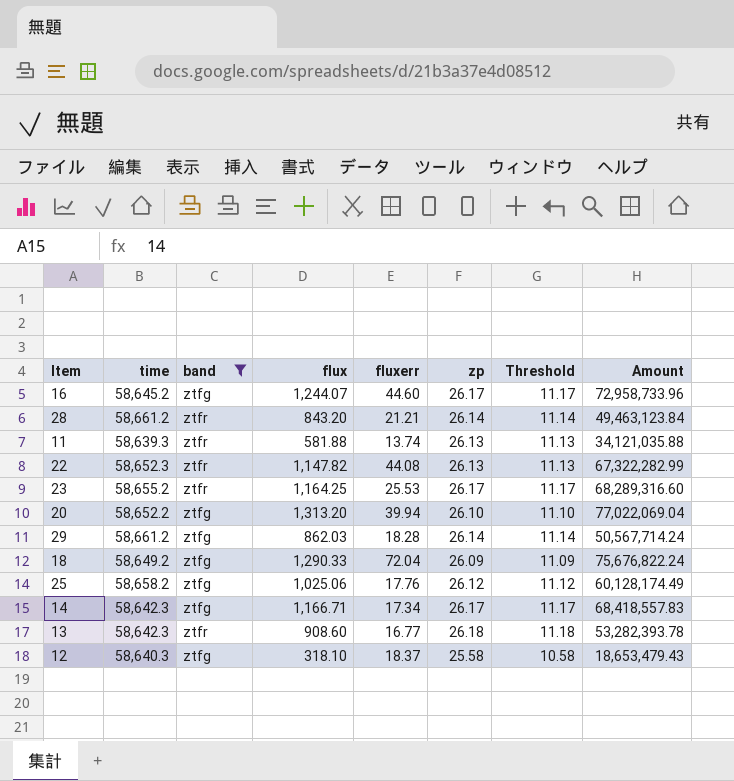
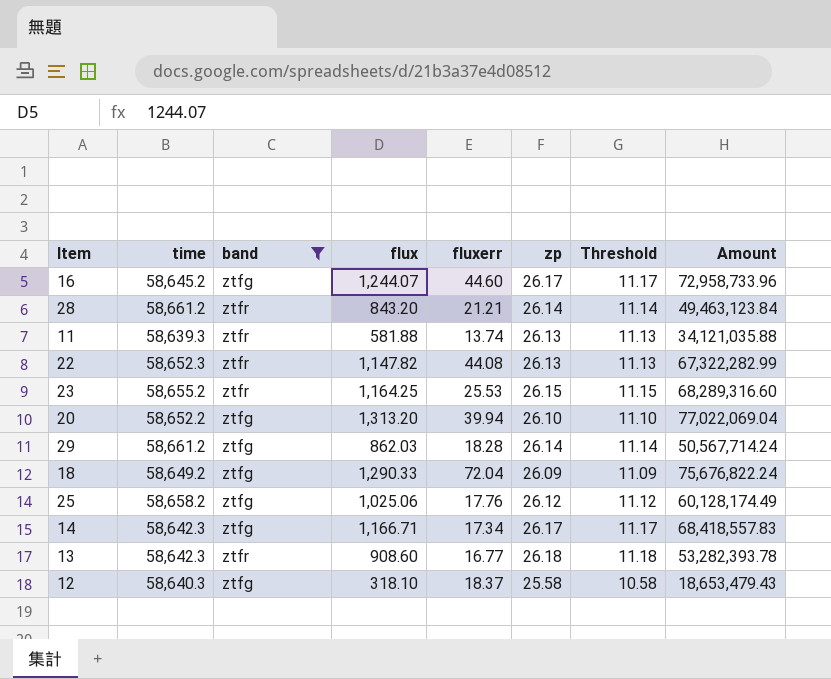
23 | zp: 26.17 -> 26.15
23 | Threshold: 11.17 -> 11.15

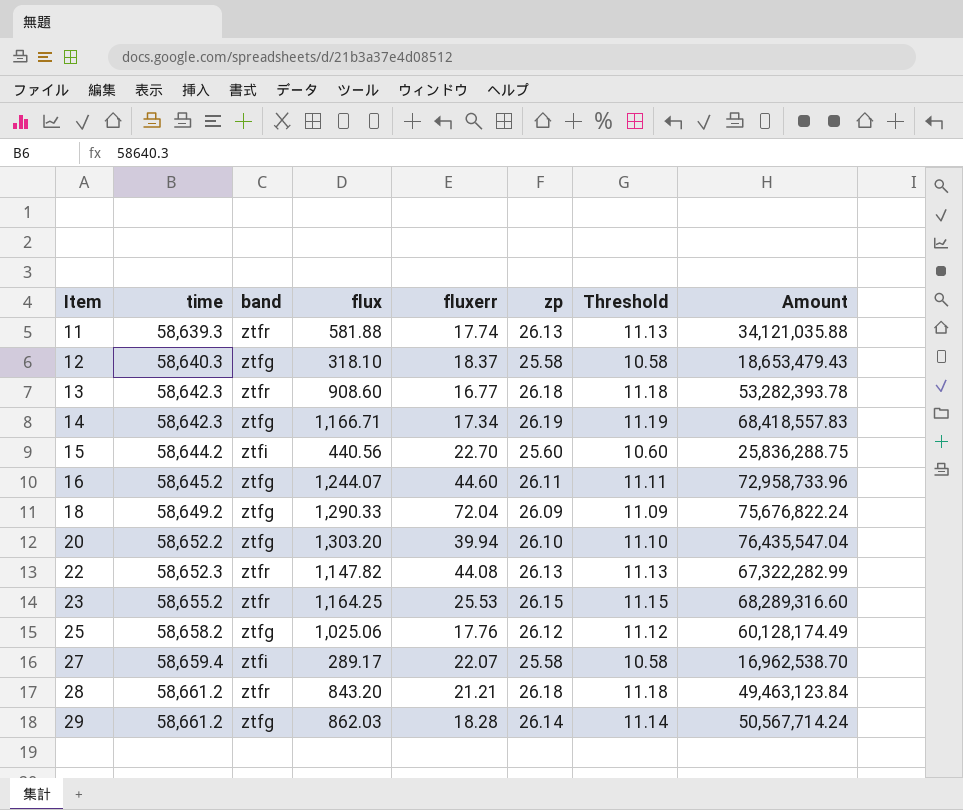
filter: band != ztfi -> none
row order: none -> Item ascending
11 | fluxerr: 13.74 -> 17.74
14 | zp: 26.17 -> 26.19
14 | Threshold: 11.17 -> 11.19
16 | zp: 26.17 -> 26.11
16 | Threshold: 11.17 -> 11.11
20 | flux: 1,313.20 -> 1,303.20
20 | Amount: 77,022,069.04 -> 76,435,547.04
28 | zp: 26.14 -> 26.18
28 | Threshold: 11.14 -> 11.18

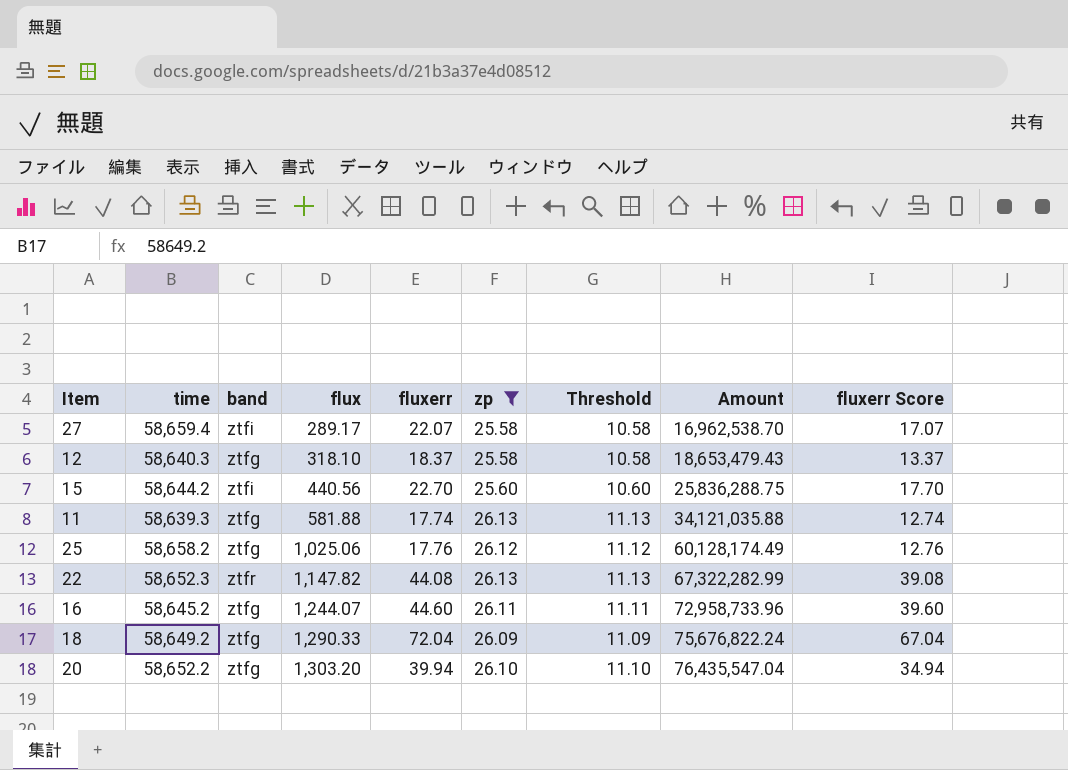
filter: none -> zp <= 26.13
row order: Item ascending -> flux ascending
column fluxerr Score | formula: none -> [fluxerr] - 5
11 | band: ztfr -> ztfg

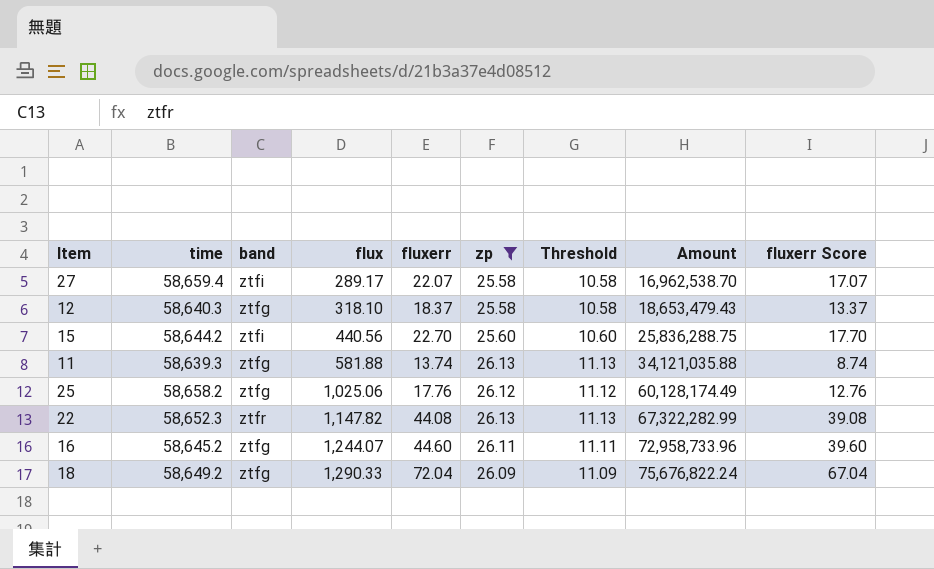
row 20: 58,652.2 | ztfg | 1,303.20 | 39.94 | 26.10 | 11.10 | 76,435,547.04 | 34.94 -> none
11 | fluxerr: 17.74 -> 13.74
11 | fluxerr Score: 12.74 -> 8.74

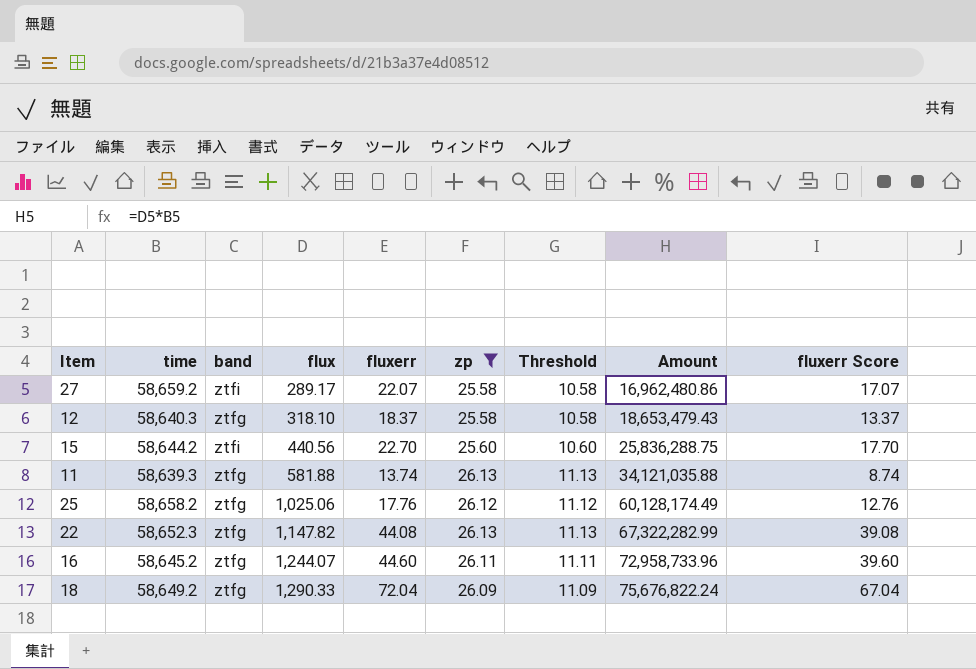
27 | time: 58,659.4 -> 58,659.2
27 | Amount: 16,962,538.70 -> 16,962,480.86
22 | band: ztfr -> ztfg

